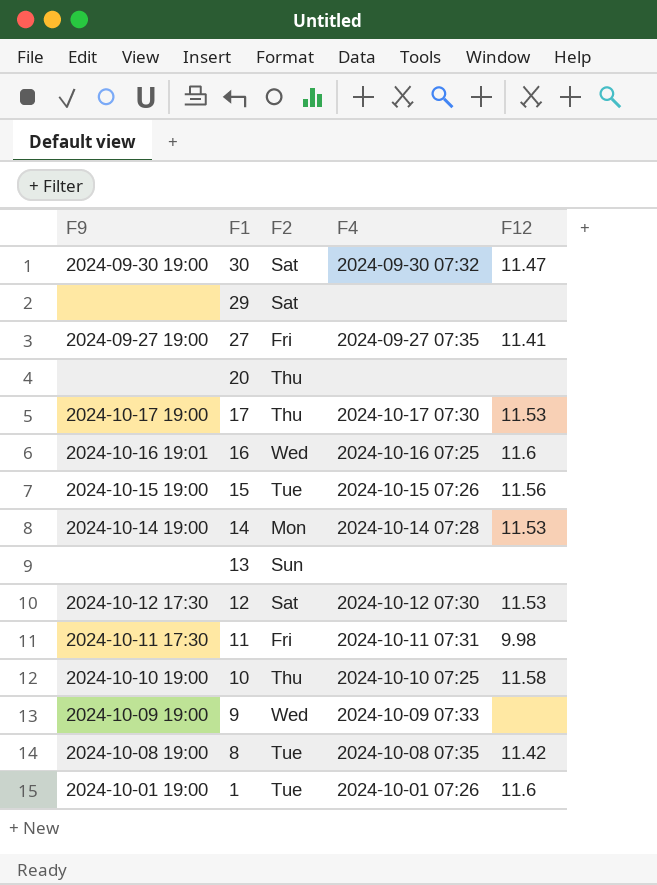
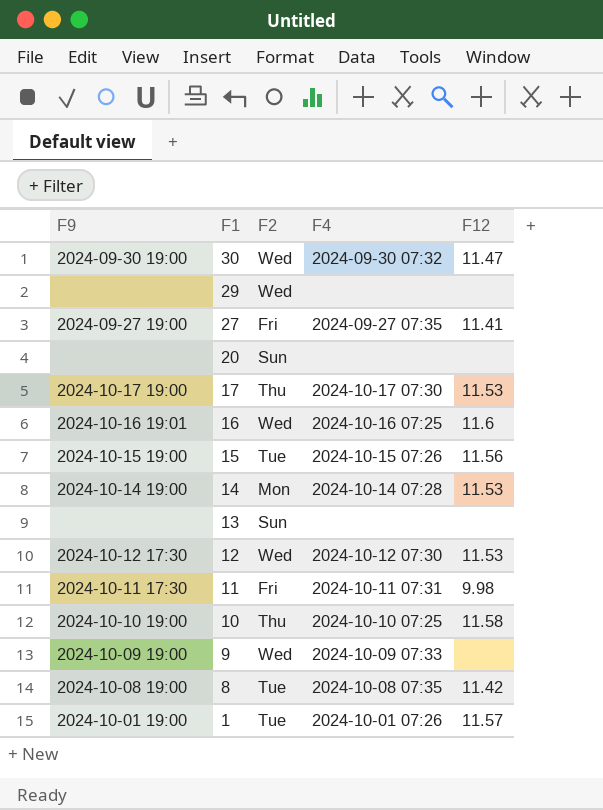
30 | F2: Sat -> Wed
29 | F2: Sat -> Wed
20 | F2: Thu -> Sun
12 | F2: Sat -> Wed
1 | F12: 11.6 -> 11.57

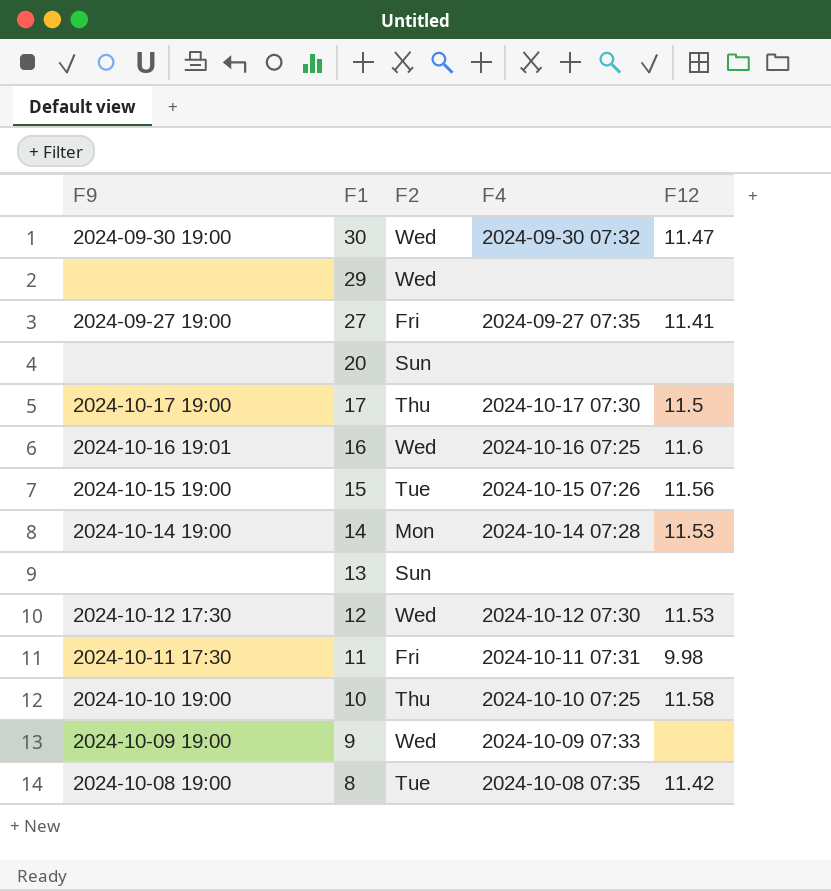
row 1: 2024-10-01 19:00 | Tue | 2024-10-01 07:26 | 11.57 -> none
17 | F12: 11.53 -> 11.5

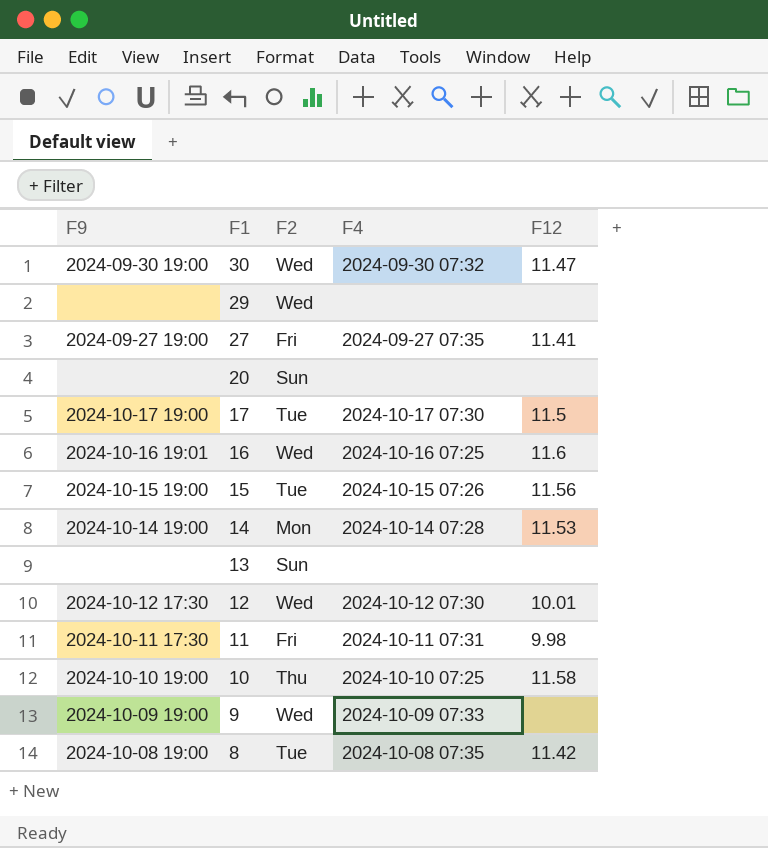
17 | F2: Thu -> Tue
12 | F12: 11.53 -> 10.01

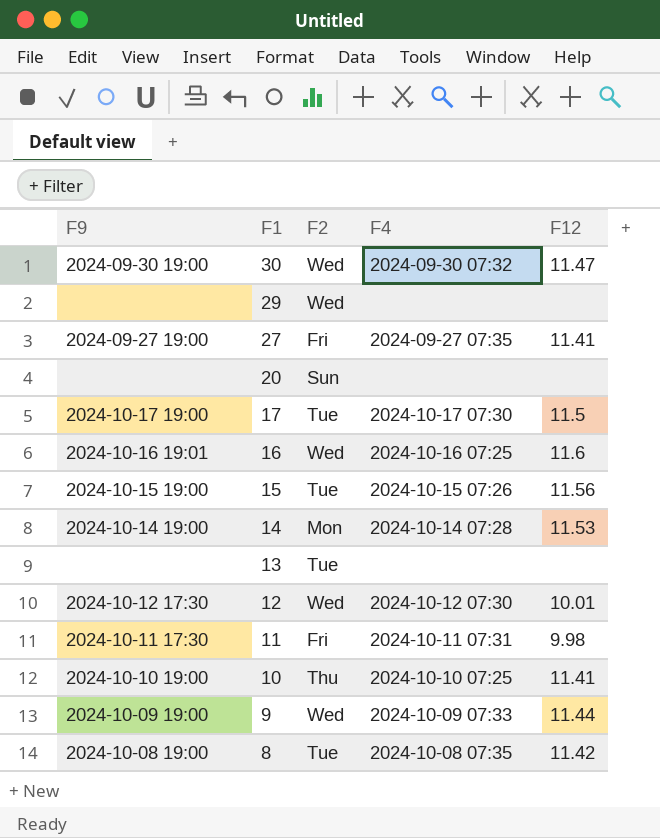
13 | F2: Sun -> Tue
10 | F12: 11.58 -> 11.41
9 | F12: none -> 11.44

